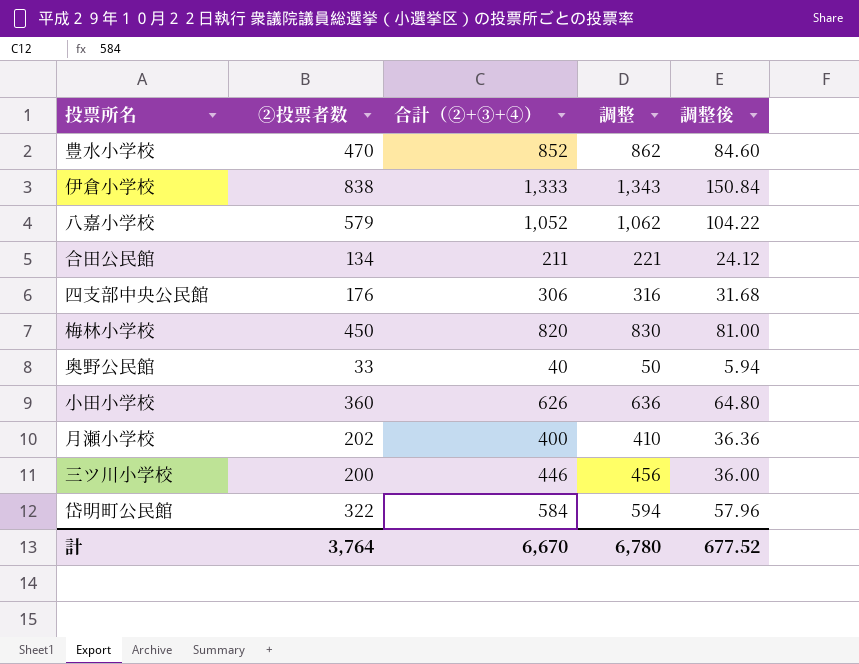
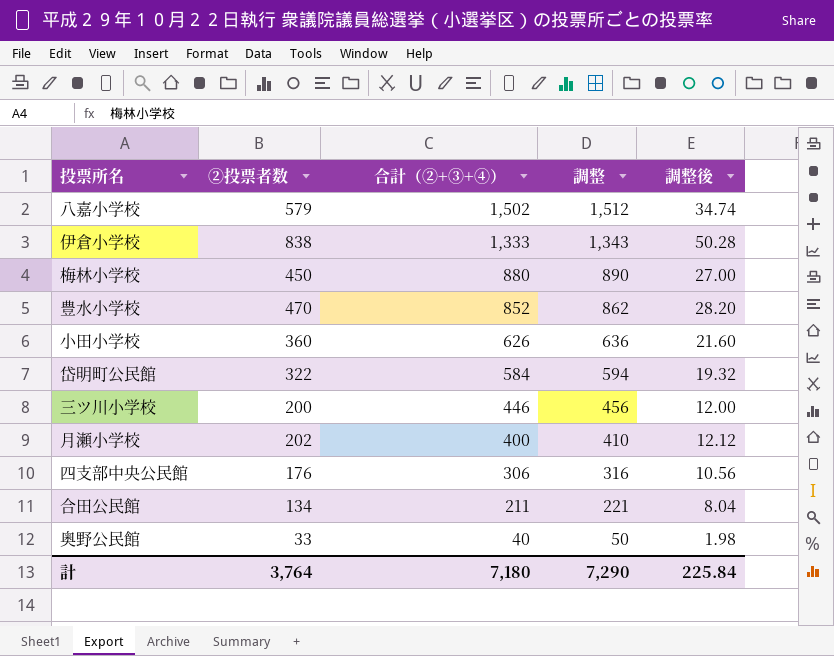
row order: none -> 合計（②+③+④） descending
column 調整後 | formula: [②投票者数] * 0.18 -> [②投票者数] * 0.06
八嘉小学校 | 合計（②+③+④）: 1,052 -> 1,502
八嘉小学校 | 調整: 1,062 -> 1,512
梅林小学校 | 合計（②+③+④）: 820 -> 880
梅林小学校 | 調整: 830 -> 890
計 | 合計（②+③+④）: 6,670 -> 7,180
計 | 調整: 6,780 -> 7,290
計 | 調整後: 677.52 -> 225.84

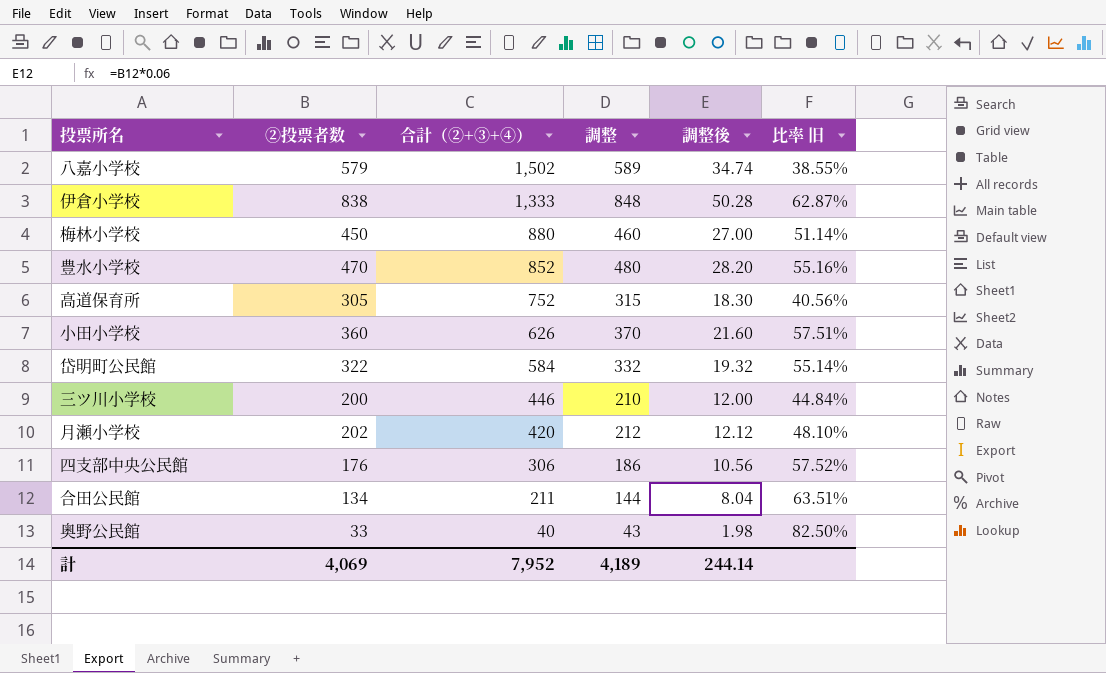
column 調整 | formula: [合計（②+③+④）] + 10 -> [②投票者数] + 10
column 比率 旧 | formula: none -> [②投票者数] / [合計（②+③+④）]
row 高道保育所: none -> 305 | 752 | 315 | 18.30 | 40.56%
月瀬小学校 | 合計（②+③+④）: 400 -> 420
計 | ②投票者数: 3,764 -> 4,069
計 | 合計（②+③+④）: 7,180 -> 7,952
計 | 調整: 7,290 -> 4,189
計 | 調整後: 225.84 -> 244.14

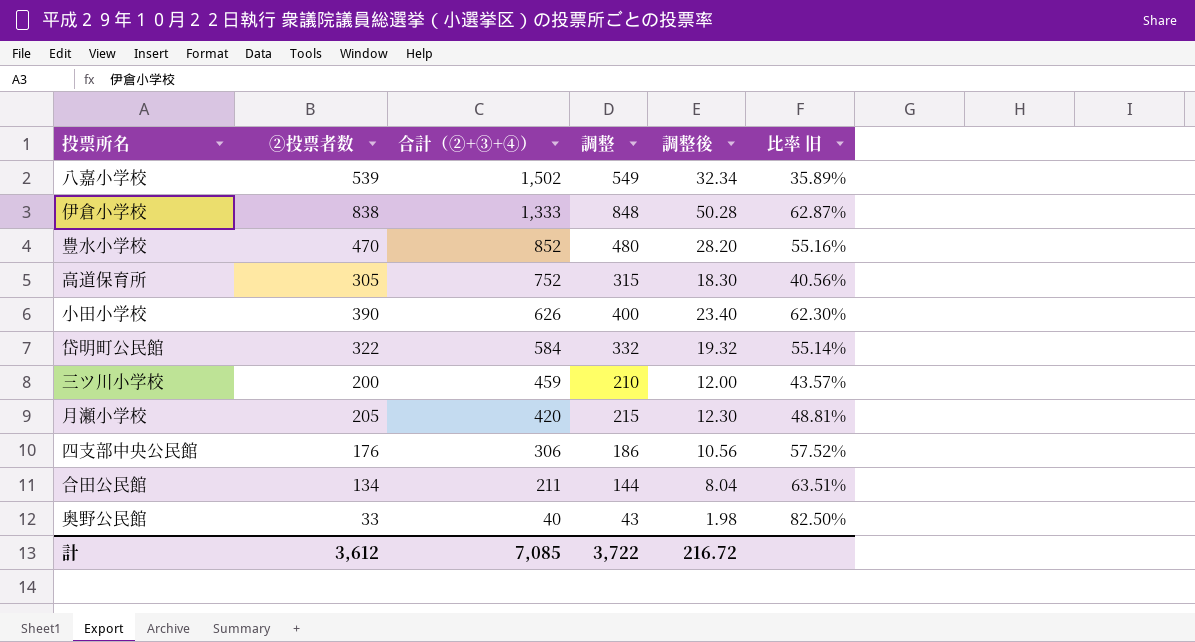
row 梅林小学校: 450 | 880 | 460 | 27.00 | 51.14% -> none
八嘉小学校 | ②投票者数: 579 -> 539
八嘉小学校 | 調整: 589 -> 549
八嘉小学校 | 調整後: 34.74 -> 32.34
八嘉小学校 | 比率 旧: 38.55% -> 35.89%
小田小学校 | ②投票者数: 360 -> 390
小田小学校 | 調整: 370 -> 400
小田小学校 | 調整後: 21.60 -> 23.40
小田小学校 | 比率 旧: 57.51% -> 62.30%
三ツ川小学校 | 合計（②+③+④）: 446 -> 459
三ツ川小学校 | 比率 旧: 44.84% -> 43.57%
月瀬小学校 | ②投票者数: 202 -> 205
月瀬小学校 | 調整: 212 -> 215
月瀬小学校 | 調整後: 12.12 -> 12.30
月瀬小学校 | 比率 旧: 48.10% -> 48.81%
計 | ②投票者数: 4,069 -> 3,612
計 | 合計（②+③+④）: 7,952 -> 7,085
計 | 調整: 4,189 -> 3,722
計 | 調整後: 244.14 -> 216.72

